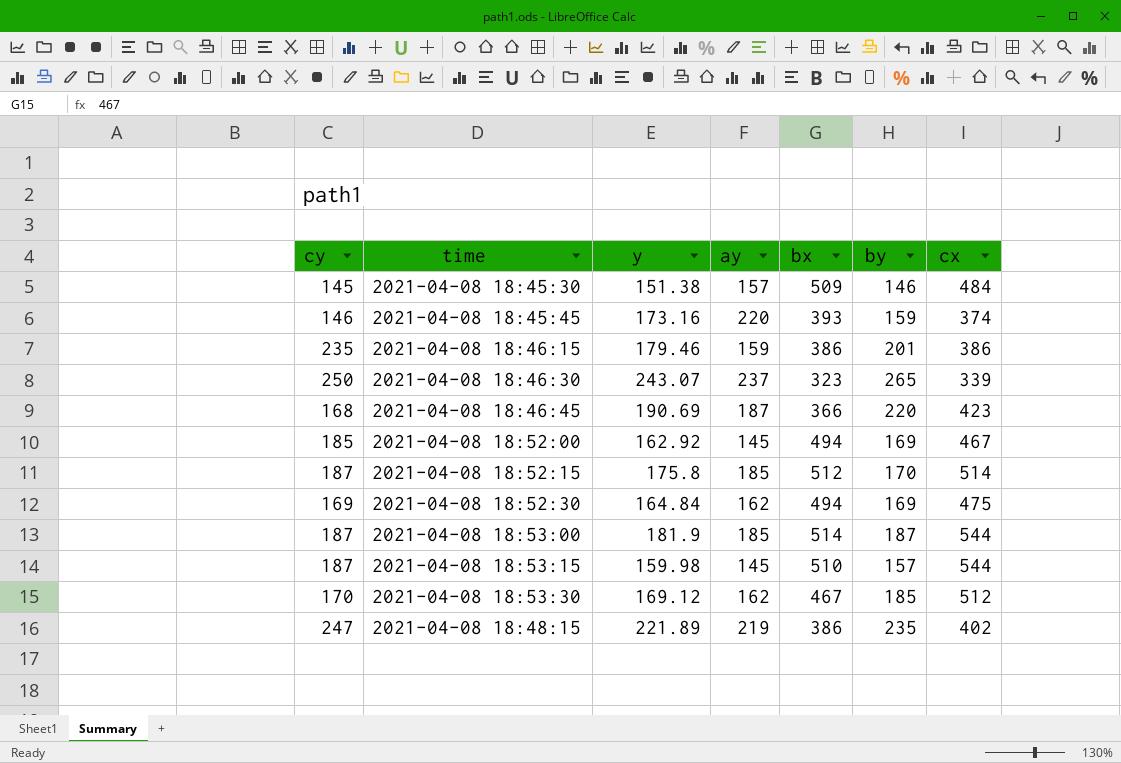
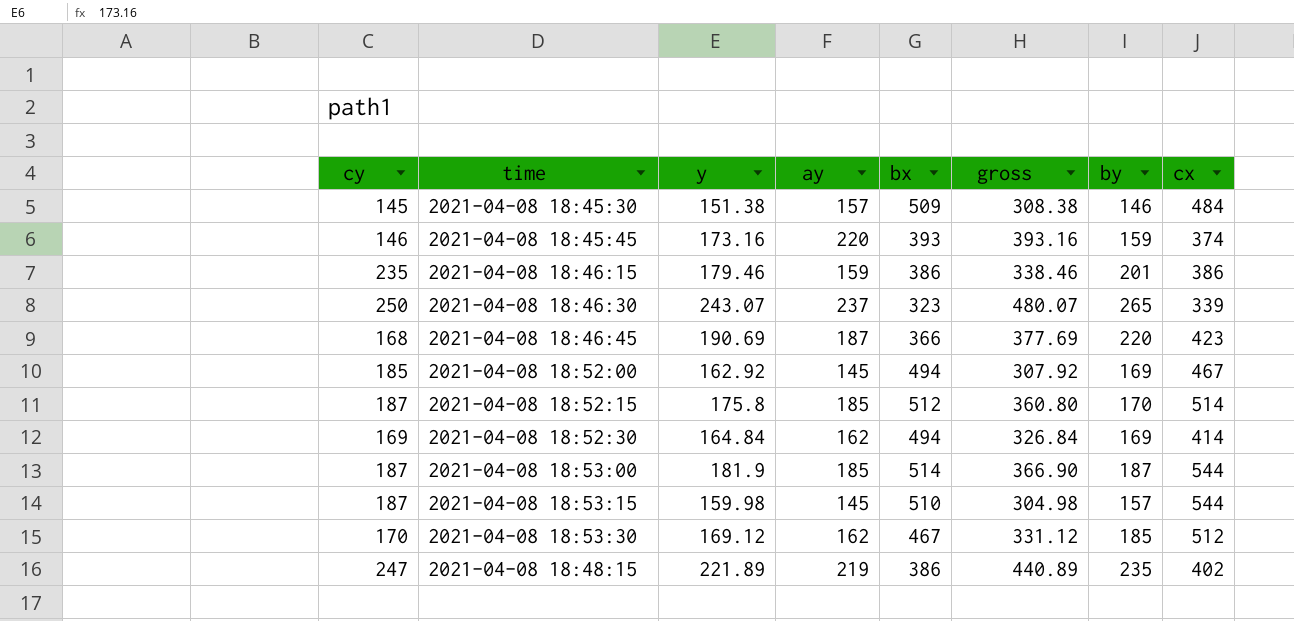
column gross | formula: none -> [y] + [ay]
2021-04-08 18:52:30 | cx: 475 -> 414

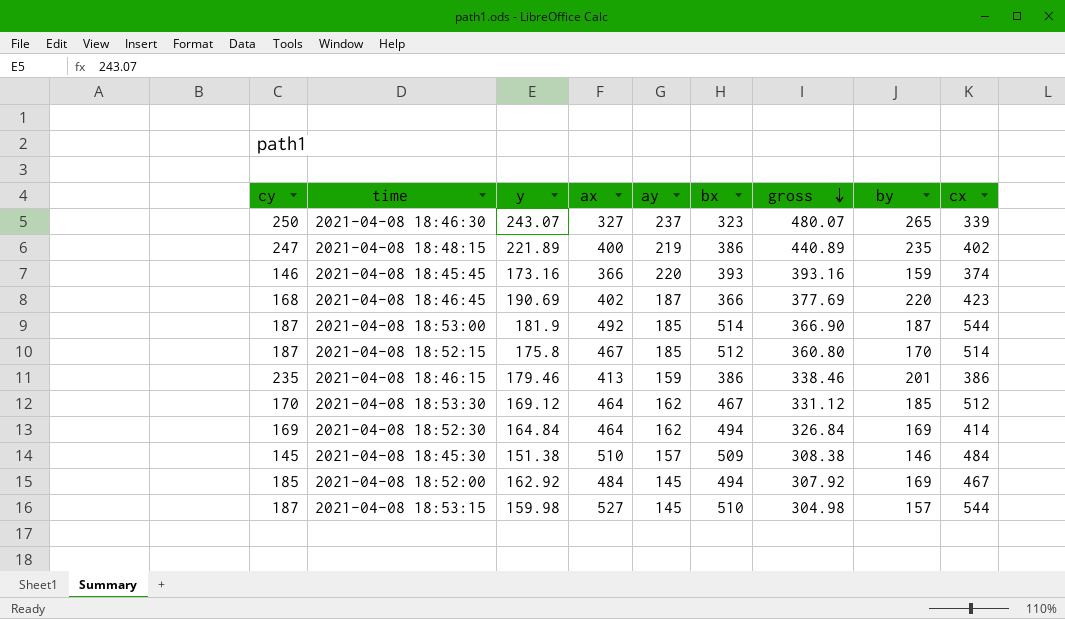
row order: none -> gross descending
column ax | position: none -> 4

